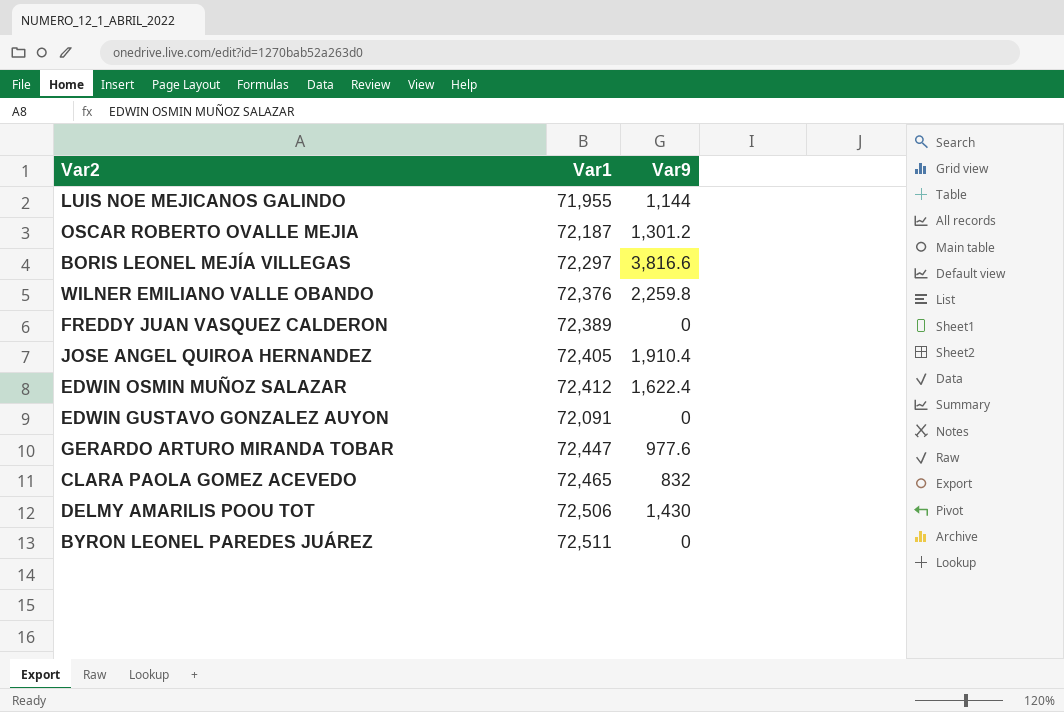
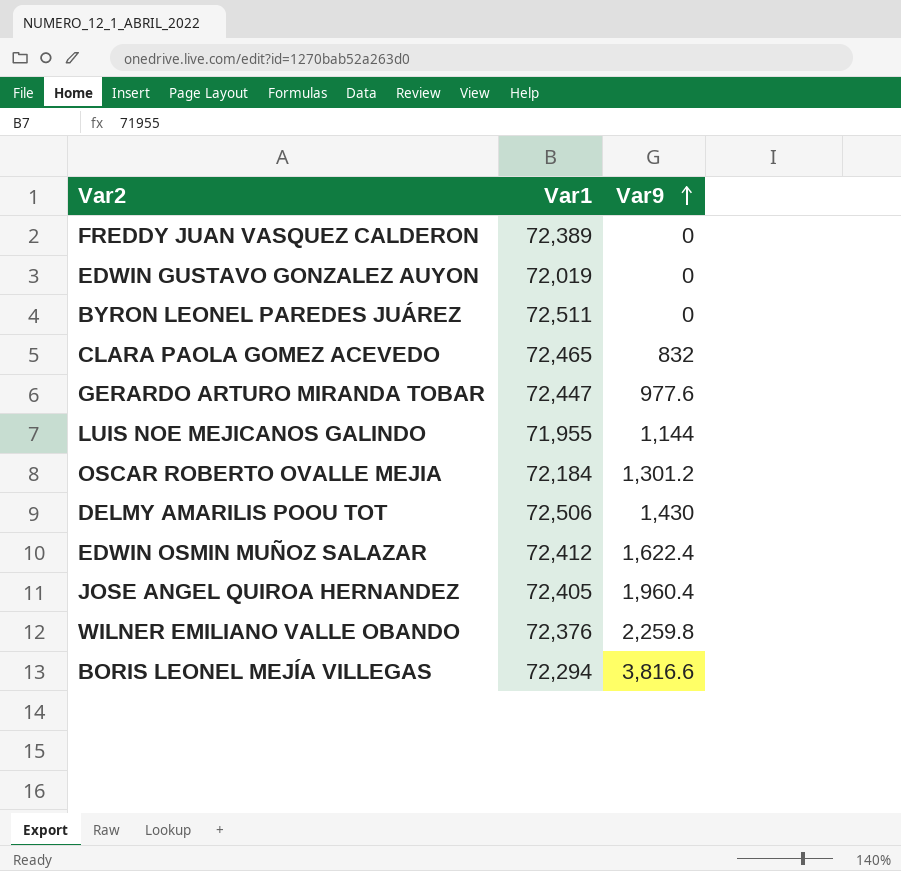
row order: none -> Var9 ascending
EDWIN GUSTAVO GONZALEZ AUYON | Var1: 72,091 -> 72,019
OSCAR ROBERTO OVALLE MEJIA | Var1: 72,187 -> 72,184
JOSE ANGEL QUIROA HERNANDEZ | Var9: 1,910.4 -> 1,960.4
BORIS LEONEL MEJÍA VILLEGAS | Var1: 72,297 -> 72,294

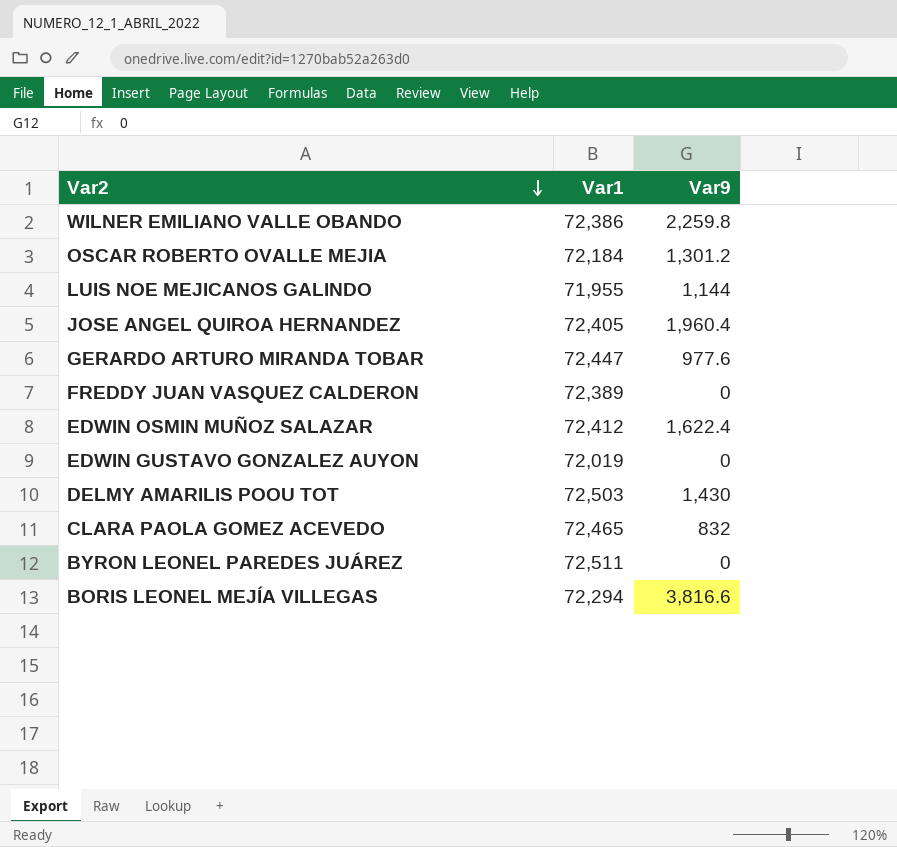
row order: Var9 ascending -> Var2 descending
WILNER EMILIANO VALLE OBANDO | Var1: 72,376 -> 72,386
DELMY AMARILIS POOU TOT | Var1: 72,506 -> 72,503

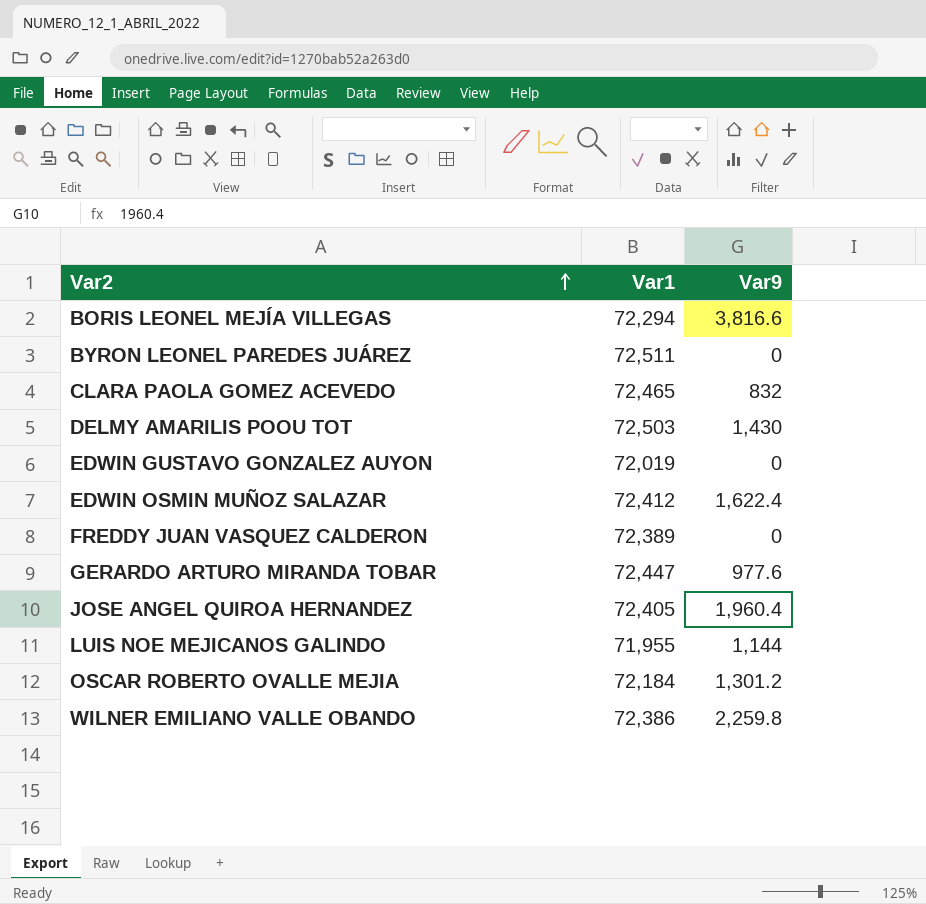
row order: Var2 descending -> Var2 ascending

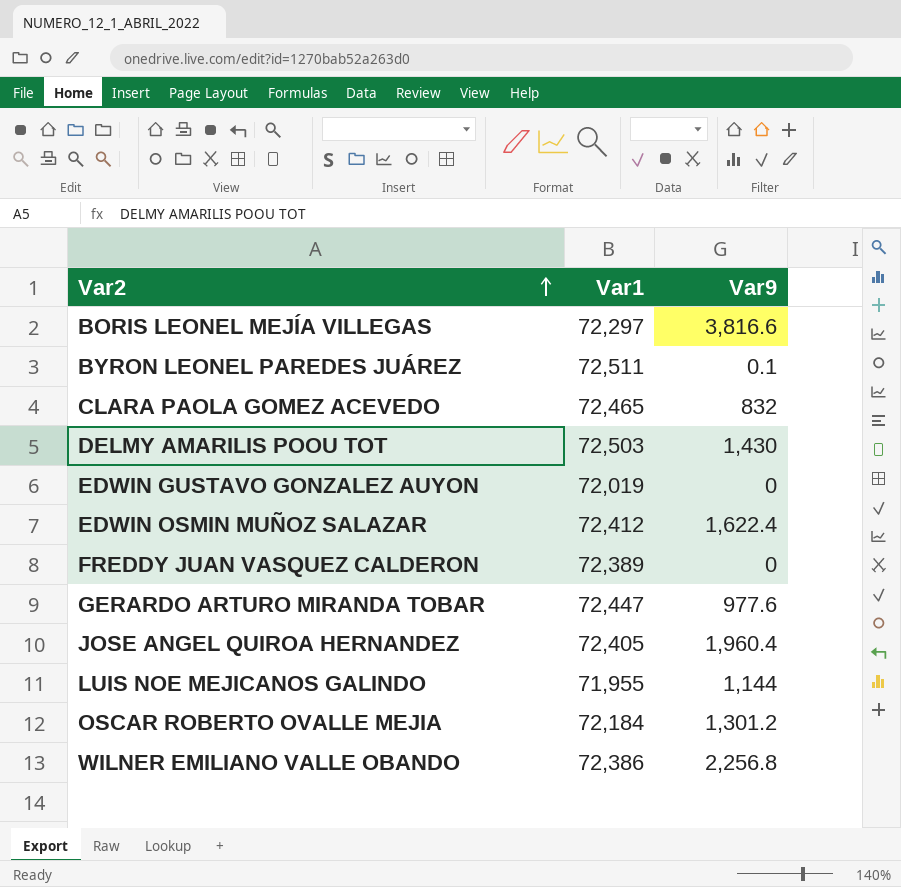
BORIS LEONEL MEJÍA VILLEGAS | Var1: 72,294 -> 72,297
BYRON LEONEL PAREDES JUÁREZ | Var9: 0 -> 0.1
WILNER EMILIANO VALLE OBANDO | Var9: 2,259.8 -> 2,256.8

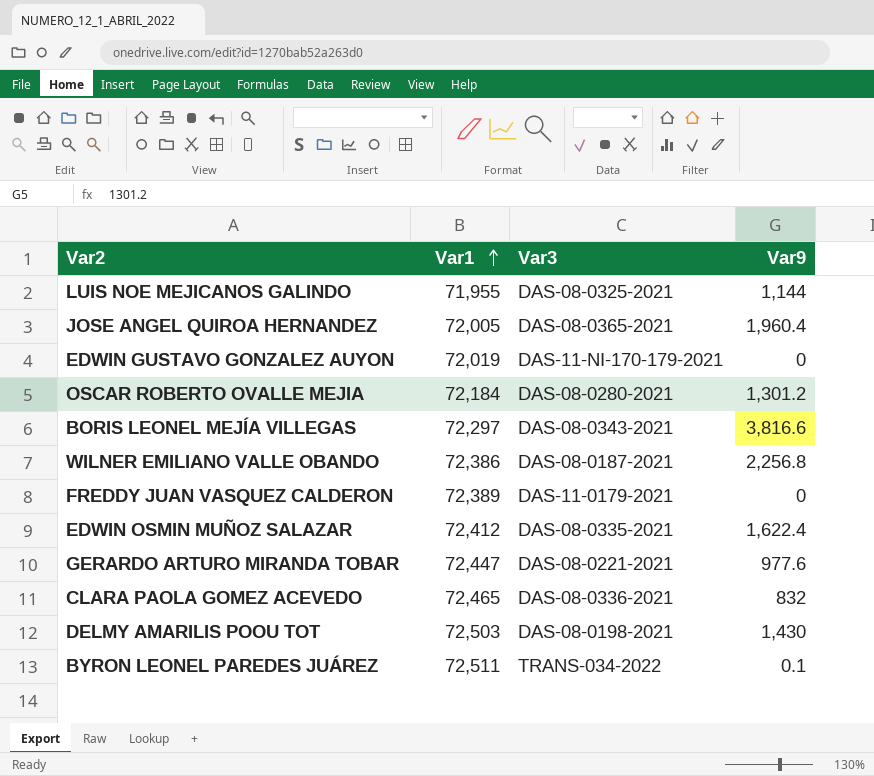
row order: Var2 ascending -> Var1 ascending
column Var3 | position: none -> 3
JOSE ANGEL QUIROA HERNANDEZ | Var1: 72,405 -> 72,005

